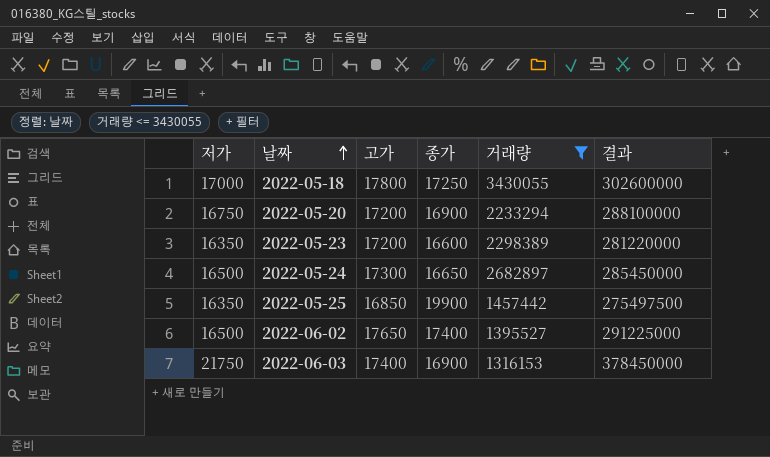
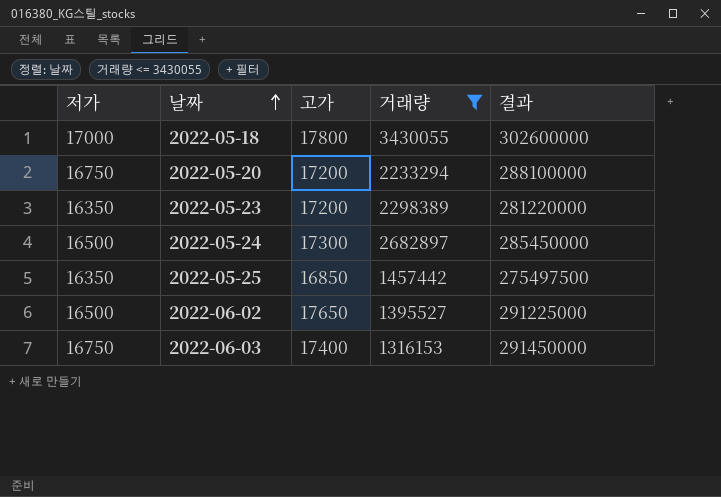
column 종가 | position: 4 -> none
2022-06-03 | 저가: 21750 -> 16750
2022-06-03 | 결과: 378450000 -> 291450000

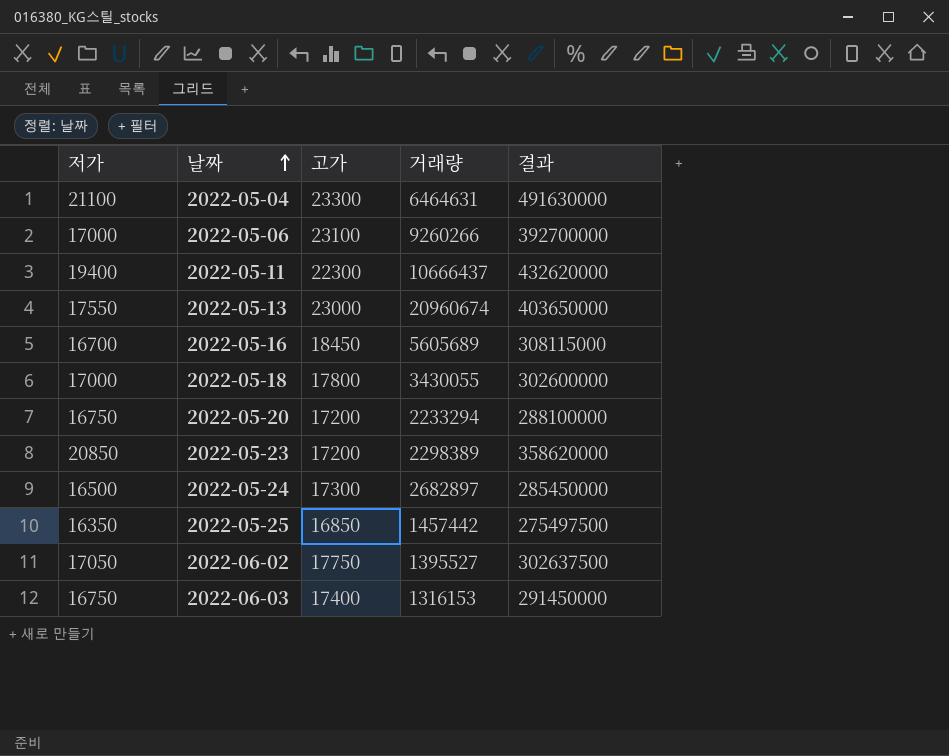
filter: 거래량 <= 3430055 -> none
2022-05-23 | 저가: 16350 -> 20850
2022-05-23 | 결과: 281220000 -> 358620000
2022-06-02 | 저가: 16500 -> 17050
2022-06-02 | 고가: 17650 -> 17750
2022-06-02 | 결과: 291225000 -> 302637500

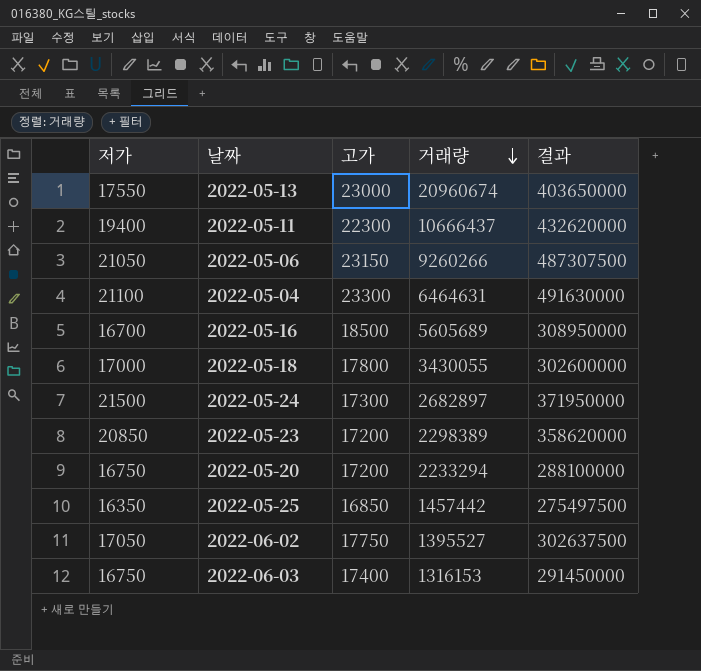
row order: 날짜 ascending -> 거래량 descending
2022-05-06 | 저가: 17000 -> 21050
2022-05-06 | 고가: 23100 -> 23150
2022-05-06 | 결과: 392700000 -> 487307500
2022-05-16 | 고가: 18450 -> 18500
2022-05-16 | 결과: 308115000 -> 308950000
2022-05-24 | 저가: 16500 -> 21500
2022-05-24 | 결과: 285450000 -> 371950000

